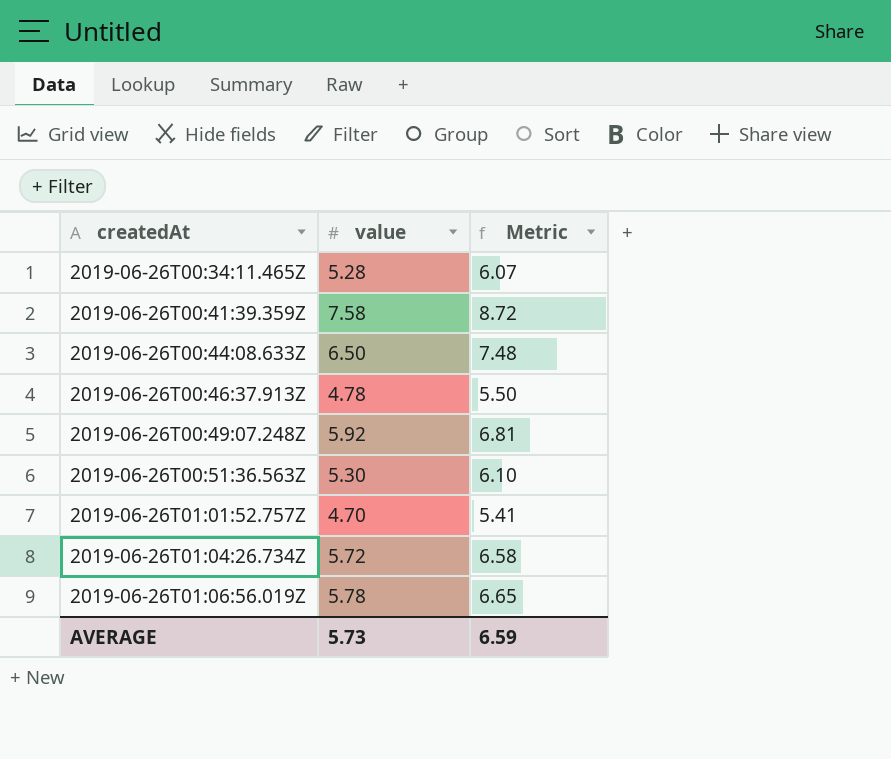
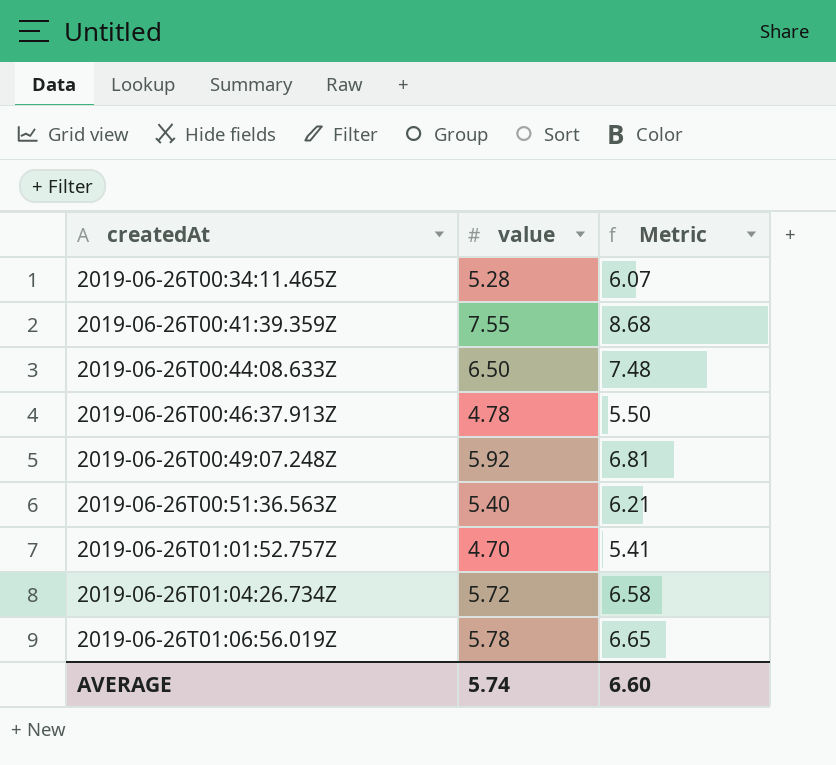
2019-06-26T00:41:39.359Z | value: 7.58 -> 7.55
2019-06-26T00:41:39.359Z | Metric: 8.72 -> 8.68
2019-06-26T00:51:36.563Z | value: 5.30 -> 5.40
2019-06-26T00:51:36.563Z | Metric: 6.10 -> 6.21
AVERAGE | value: 5.73 -> 5.74
AVERAGE | Metric: 6.59 -> 6.60

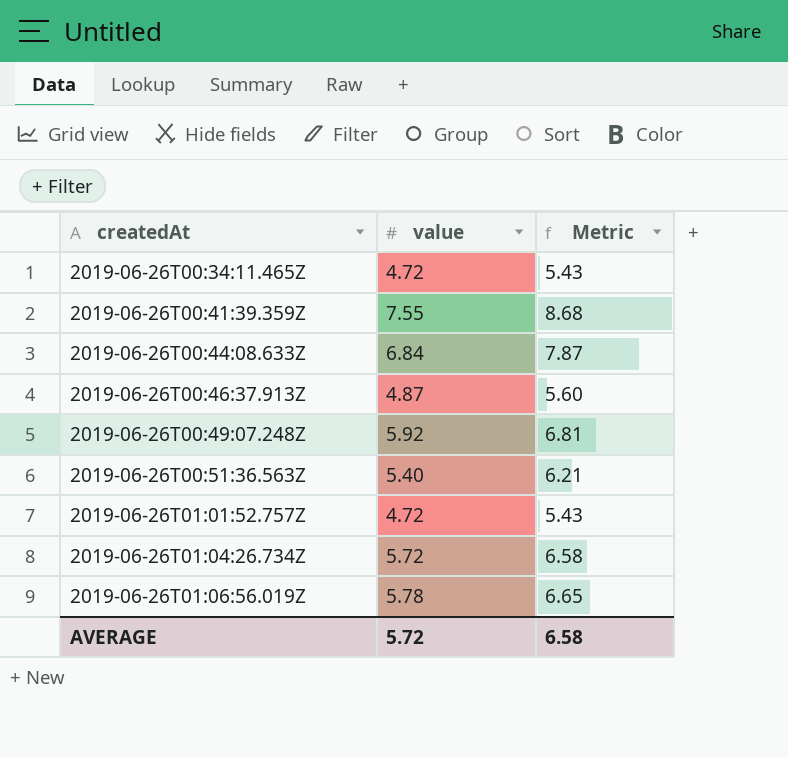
2019-06-26T00:34:11.465Z | value: 5.28 -> 4.72
2019-06-26T00:34:11.465Z | Metric: 6.07 -> 5.43
2019-06-26T00:44:08.633Z | value: 6.50 -> 6.84
2019-06-26T00:44:08.633Z | Metric: 7.48 -> 7.87
2019-06-26T00:46:37.913Z | value: 4.78 -> 4.87
2019-06-26T00:46:37.913Z | Metric: 5.50 -> 5.60
2019-06-26T01:01:52.757Z | value: 4.70 -> 4.72
2019-06-26T01:01:52.757Z | Metric: 5.41 -> 5.43
AVERAGE | value: 5.74 -> 5.72
AVERAGE | Metric: 6.60 -> 6.58

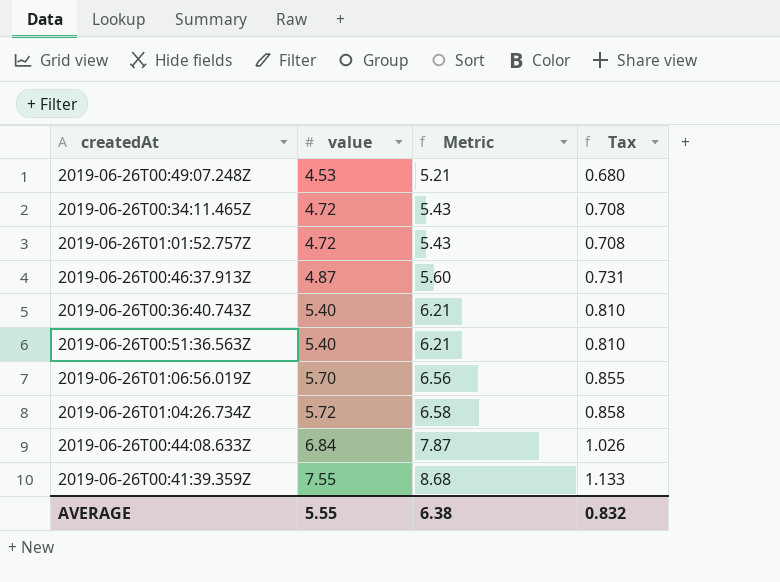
row order: createdAt ascending -> value ascending
column Tax | formula: none -> [value] * 0.15
2019-06-26T00:49:07.248Z | value: 5.92 -> 4.53
2019-06-26T00:49:07.248Z | Metric: 6.81 -> 5.21
row 2019-06-26T00:36:40.743Z: none -> 5.40 | 6.21 | 0.810
2019-06-26T01:06:56.019Z | value: 5.78 -> 5.70
2019-06-26T01:06:56.019Z | Metric: 6.65 -> 6.56
AVERAGE | value: 5.72 -> 5.55
AVERAGE | Metric: 6.58 -> 6.38

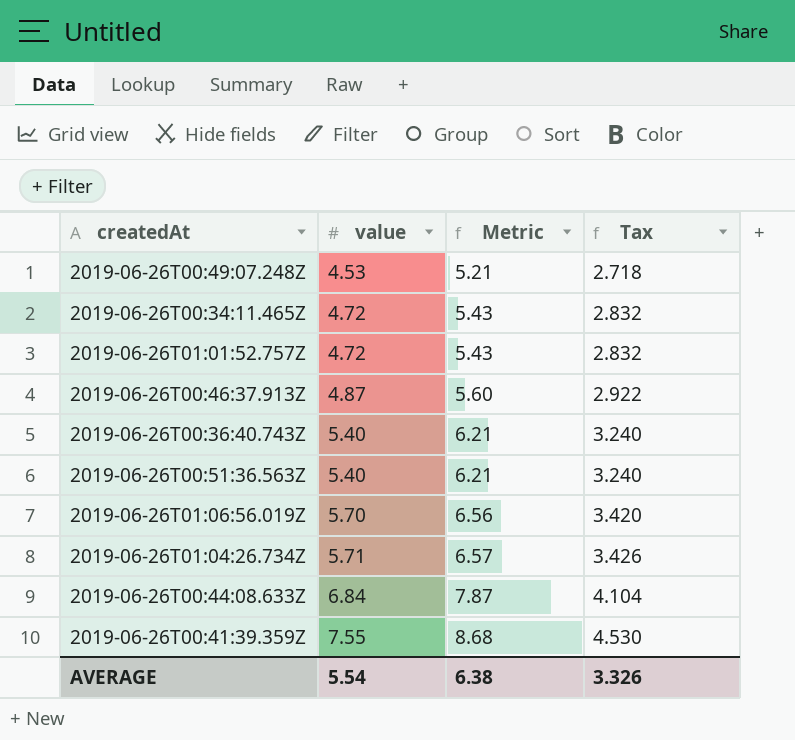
column Tax | formula: [value] * 0.15 -> [value] * 0.6
2019-06-26T01:04:26.734Z | value: 5.72 -> 5.71
2019-06-26T01:04:26.734Z | Metric: 6.58 -> 6.57
AVERAGE | value: 5.55 -> 5.54
AVERAGE | Tax: 0.832 -> 3.326

